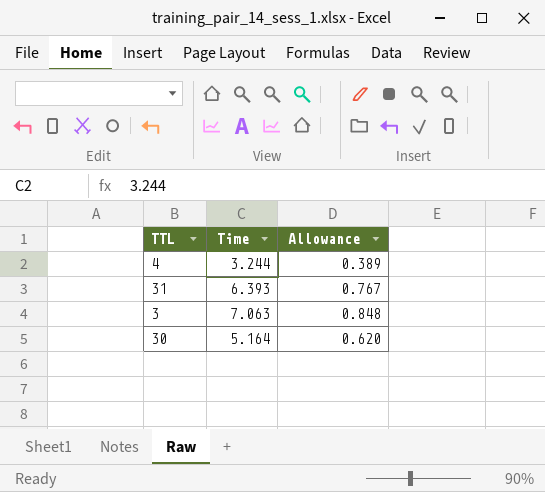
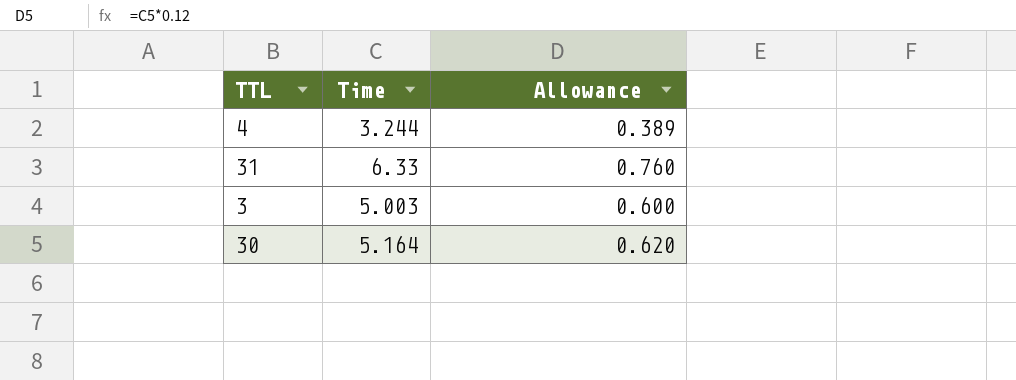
31 | Time: 6.393 -> 6.33
31 | Allowance: 0.767 -> 0.760
3 | Time: 7.063 -> 5.003
3 | Allowance: 0.848 -> 0.600

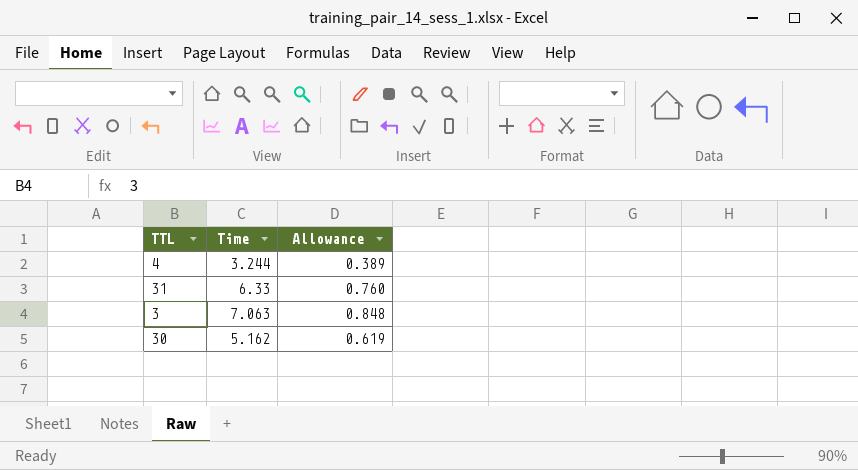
3 | Time: 5.003 -> 7.063
3 | Allowance: 0.600 -> 0.848
30 | Time: 5.164 -> 5.162
30 | Allowance: 0.620 -> 0.619

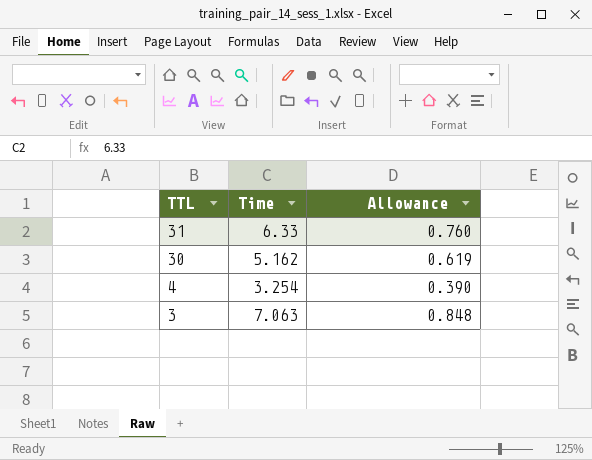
row order: none -> TTL descending
4 | Time: 3.244 -> 3.254
4 | Allowance: 0.389 -> 0.390

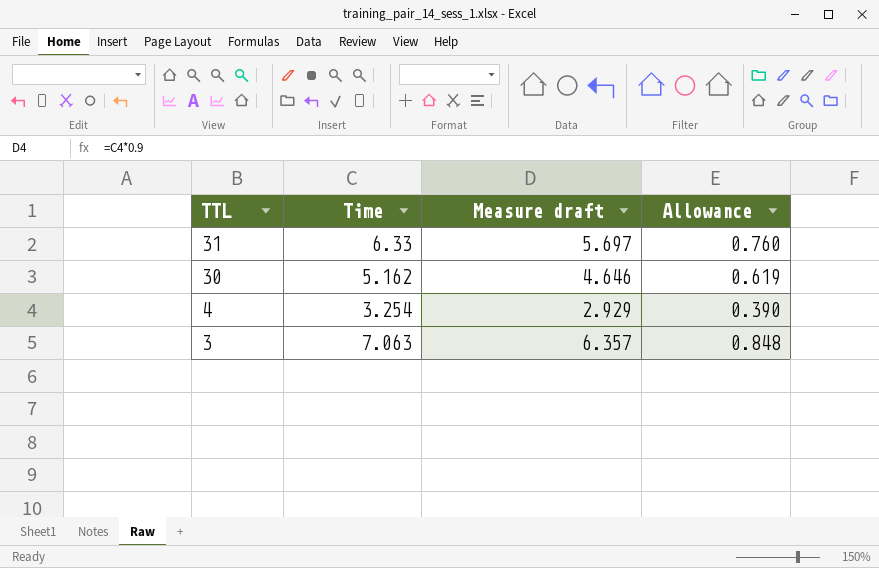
column Measure draft | formula: none -> [Time] * 0.9

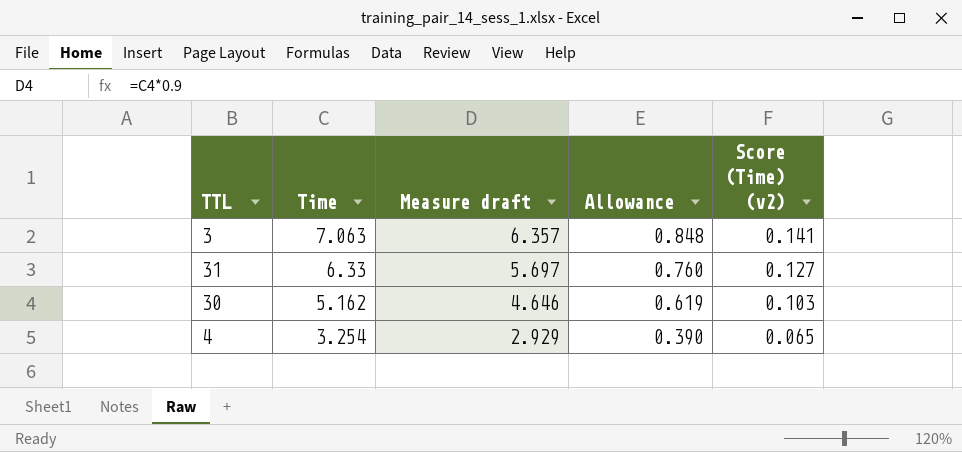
row order: TTL descending -> Time descending
column Score (Time) (v2) | formula: none -> [Time] * 0.02

